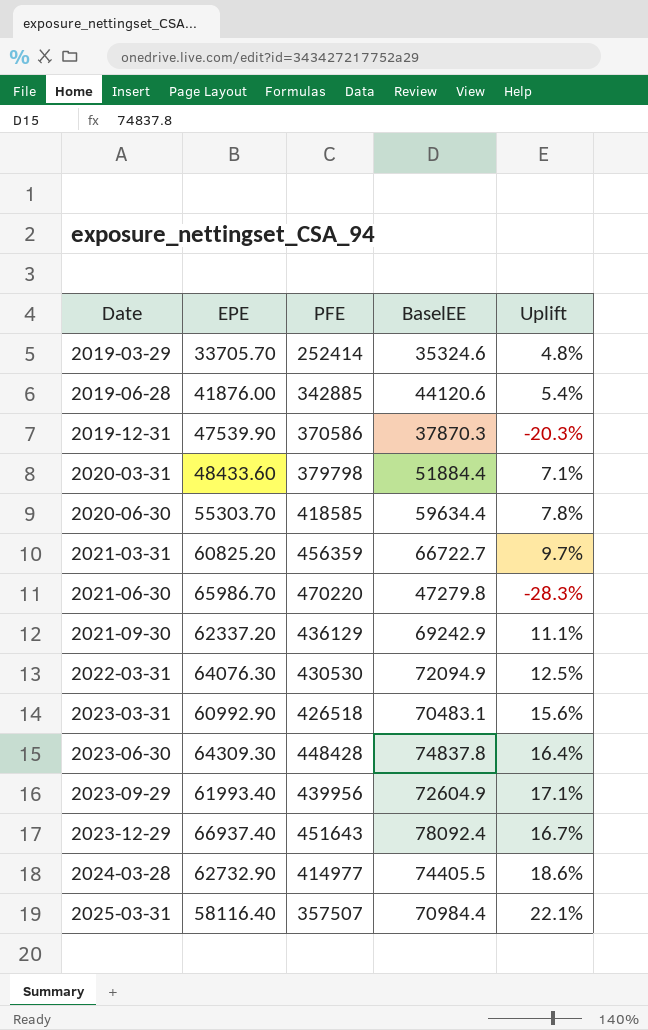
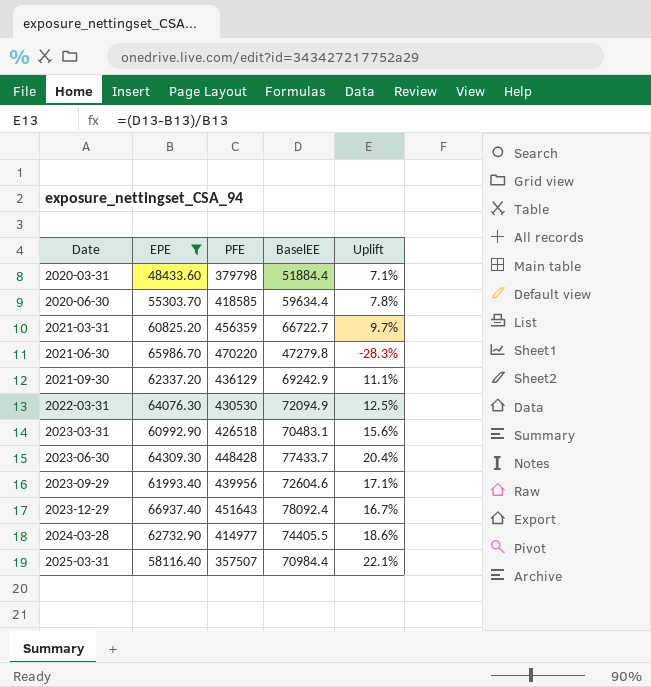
filter: none -> EPE >= 48433.60
2023-06-30 | BaselEE: 74837.8 -> 77433.7
2023-06-30 | Uplift: 16.4% -> 20.4%
2023-09-29 | BaselEE: 72604.9 -> 72604.6

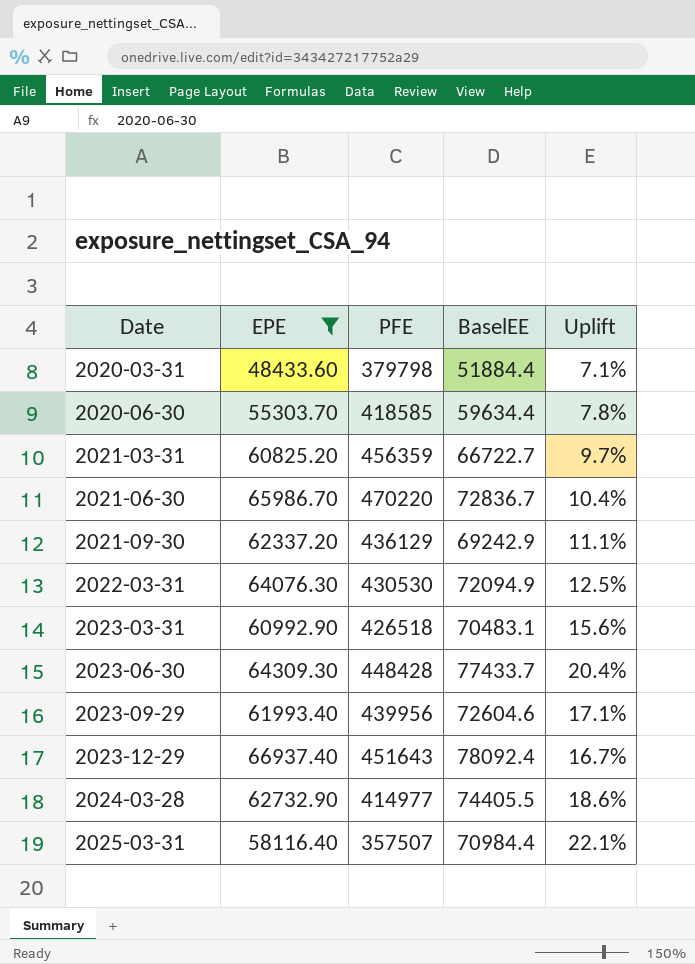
2021-06-30 | BaselEE: 47279.8 -> 72836.7
2021-06-30 | Uplift: -28.3% -> 10.4%

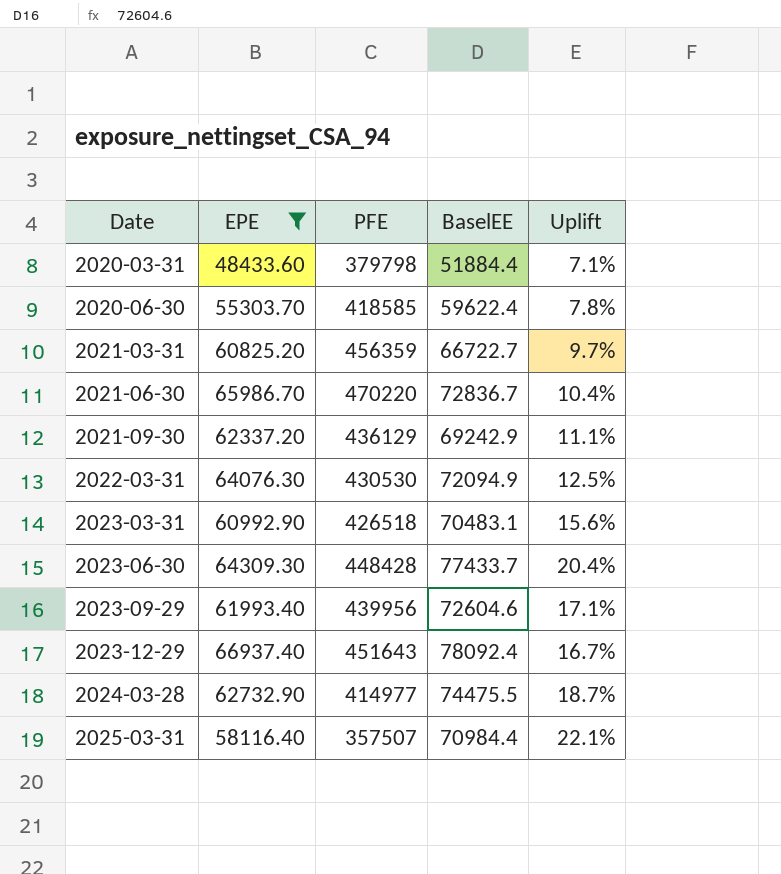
2020-06-30 | BaselEE: 59634.4 -> 59622.4
2024-03-28 | BaselEE: 74405.5 -> 74475.5
2024-03-28 | Uplift: 18.6% -> 18.7%

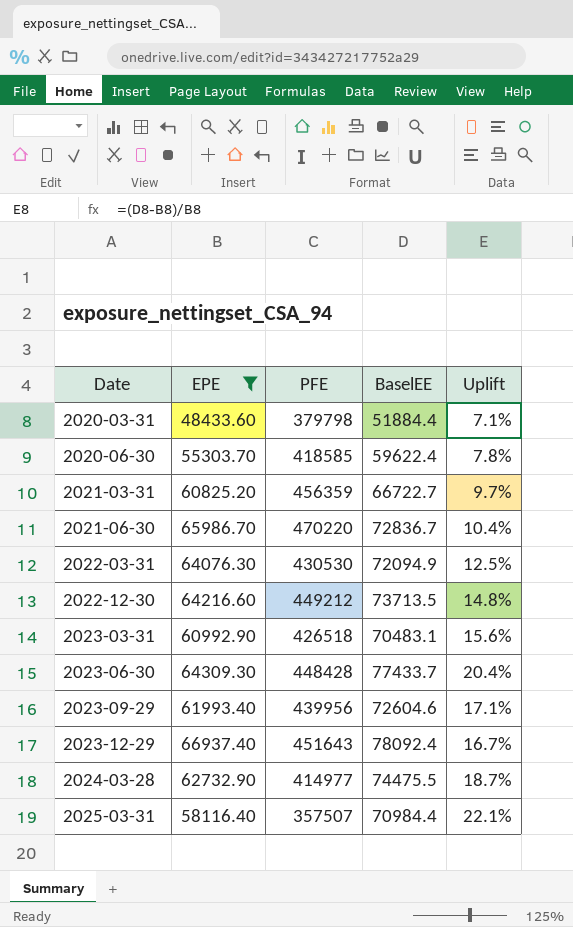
row 2021-09-30: 62337.20 | 436129 | 69242.9 | 11.1% -> none
row 2022-12-30: none -> 64216.60 | 449212 | 73713.5 | 14.8%

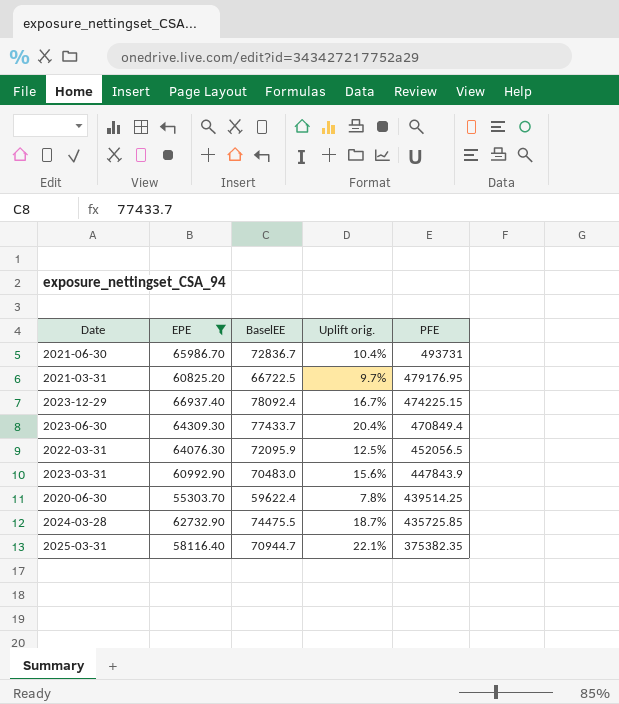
row order: Date ascending -> PFE descending
column name: Uplift -> Uplift orig.
column PFE | position: 3 -> 5
row 2020-03-31: 48433.60 | 379798 | 51884.4 | 7.1% -> none
row 2022-12-30: 64216.60 | 449212 | 73713.5 | 14.8% -> none
row 2023-09-29: 61993.40 | 439956 | 72604.6 | 17.1% -> none
2021-06-30 | PFE: 470220 -> 493731
2021-03-31 | BaselEE: 66722.7 -> 66722.5
2021-03-31 | PFE: 456359 -> 479176.95
2023-12-29 | PFE: 451643 -> 474225.15
2023-06-30 | PFE: 448428 -> 470849.4
2022-03-31 | BaselEE: 72094.9 -> 72095.9
2022-03-31 | PFE: 430530 -> 452056.5
2023-03-31 | BaselEE: 70483.1 -> 70483.0
2023-03-31 | PFE: 426518 -> 447843.9
2020-06-30 | PFE: 418585 -> 439514.25
2024-03-28 | PFE: 414977 -> 435725.85
2025-03-31 | BaselEE: 70984.4 -> 70944.7
2025-03-31 | PFE: 357507 -> 375382.35

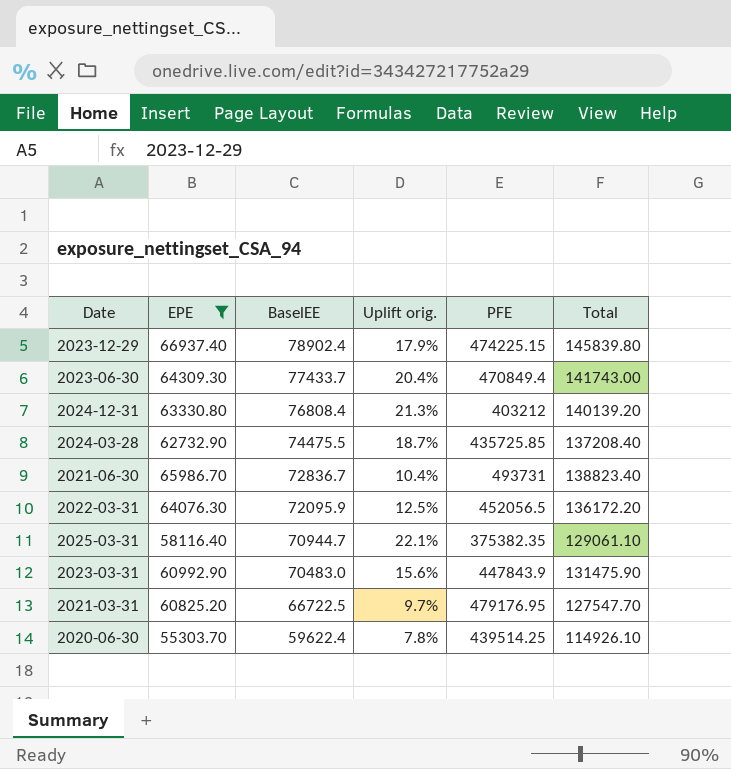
row order: PFE descending -> BaselEE descending
column Total | formula: none -> [EPE] + [BaselEE]
2023-12-29 | BaselEE: 78092.4 -> 78902.4
2023-12-29 | Uplift orig.: 16.7% -> 17.9%
row 2024-12-31: none -> 63330.80 | 76808.4 | 21.3% | 403212 | 140139.20

